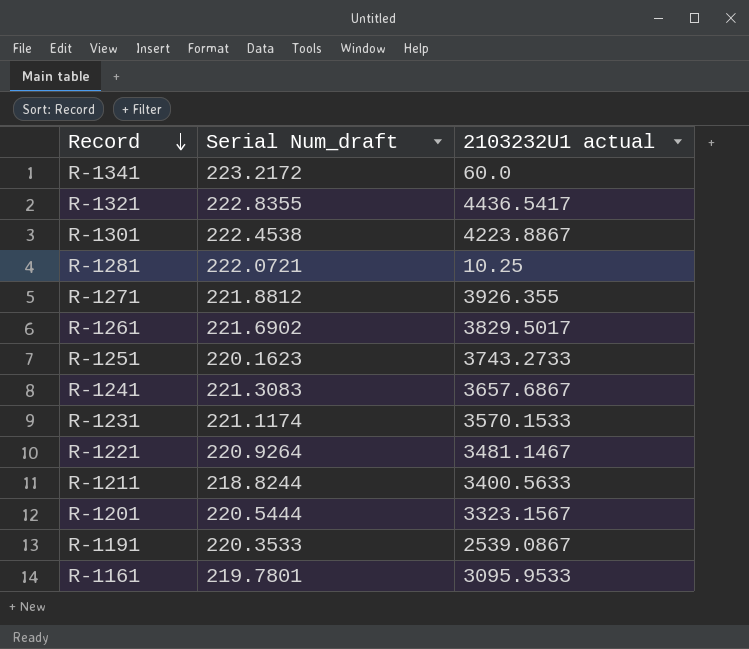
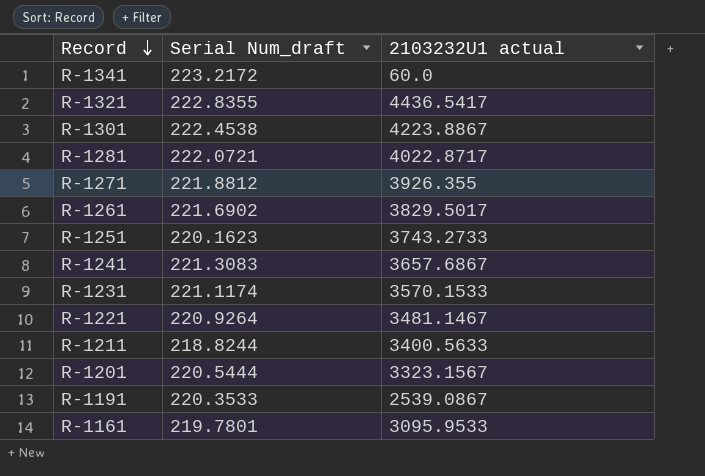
R-1281 | 2103232U1 actual: 10.25 -> 4022.8717

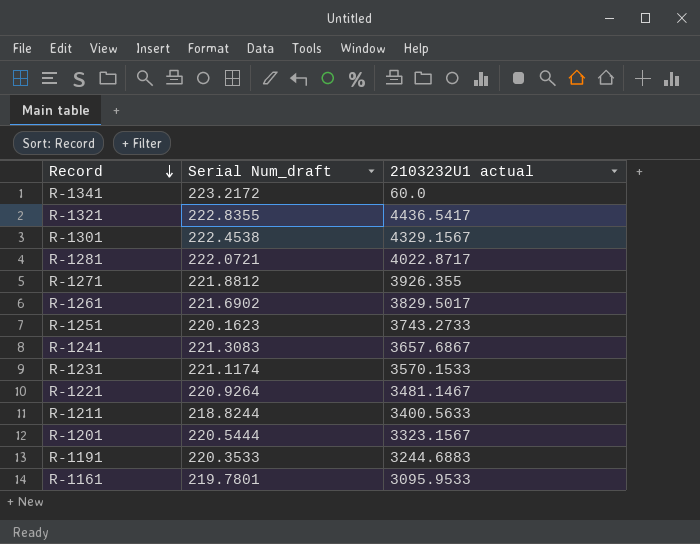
R-1301 | 2103232U1 actual: 4223.8867 -> 4329.1567
R-1191 | 2103232U1 actual: 2539.0867 -> 3244.6883

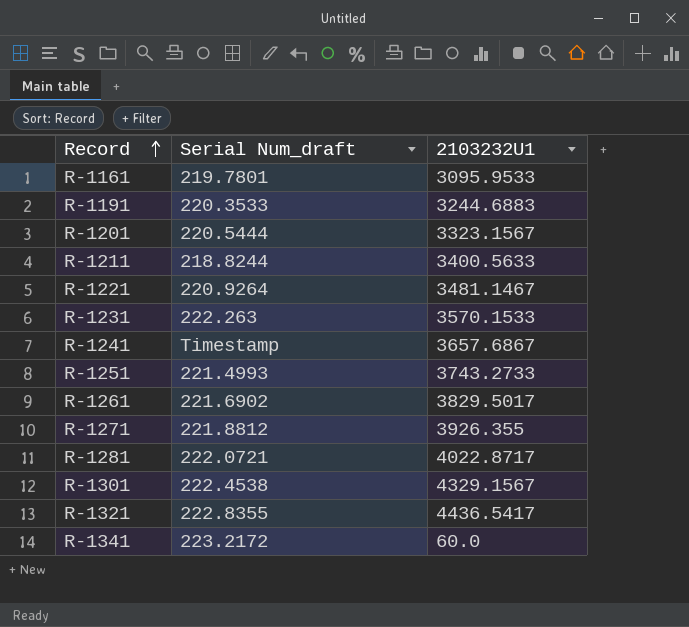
row order: Record descending -> Record ascending
column name: 2103232U1 actual -> 2103232U1
R-1231 | Serial Num_draft: 221.1174 -> 222.263
R-1241 | Serial Num_draft: 221.3083 -> Timestamp
R-1251 | Serial Num_draft: 220.1623 -> 221.4993

